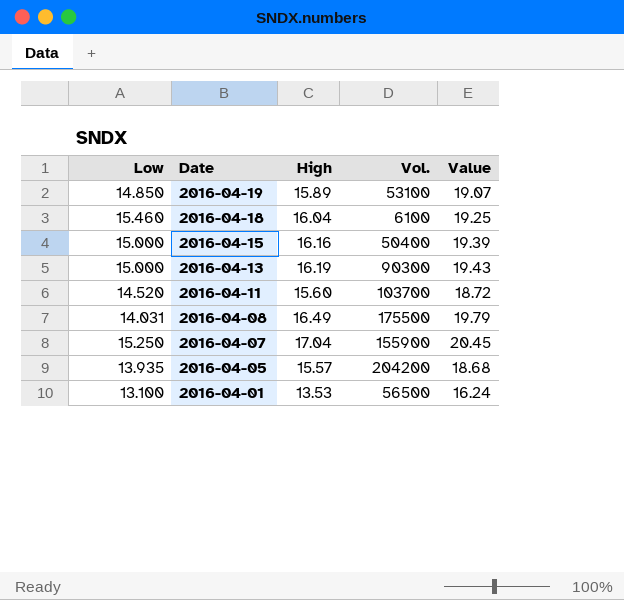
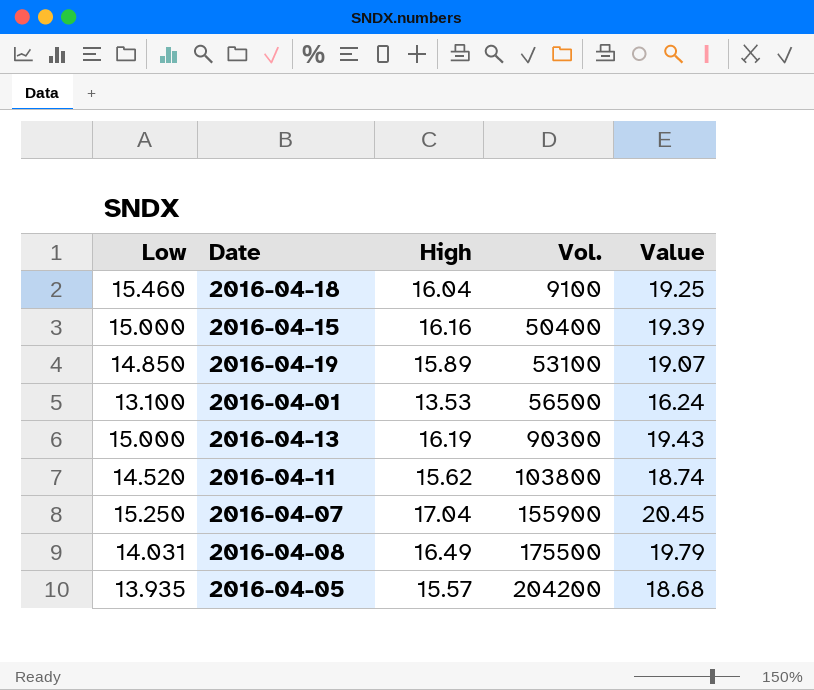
row order: Date descending -> Vol. ascending
2016-04-18 | Vol.: 6100 -> 9100
2016-04-11 | High: 15.60 -> 15.62
2016-04-11 | Vol.: 103700 -> 103800
2016-04-11 | Value: 18.72 -> 18.74

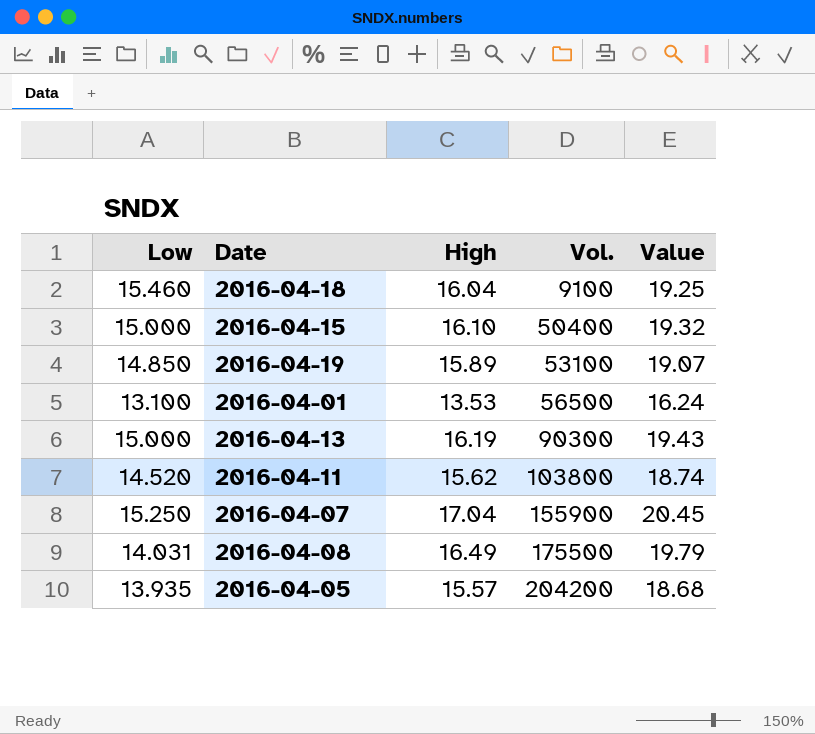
2016-04-15 | High: 16.16 -> 16.10
2016-04-15 | Value: 19.39 -> 19.32

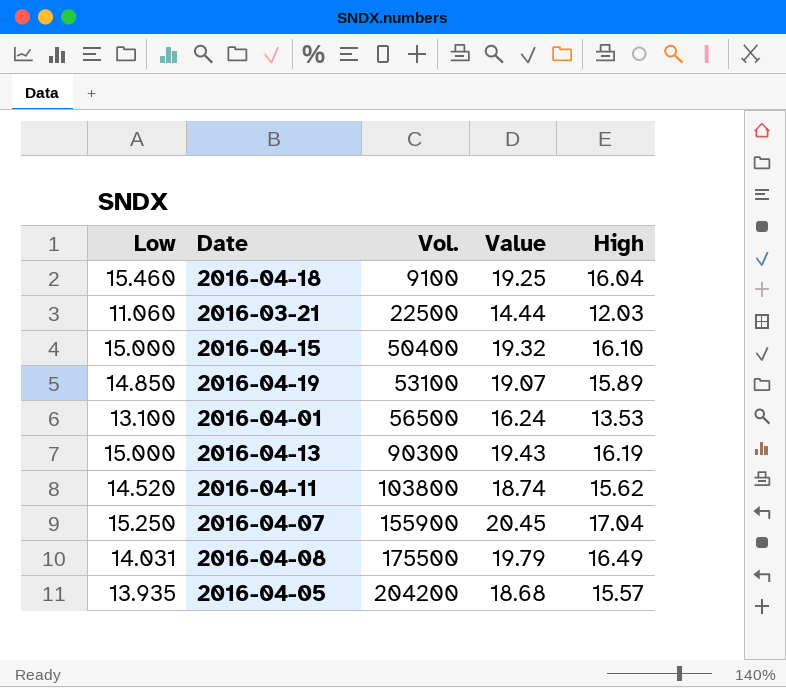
column High | position: 3 -> 5
row 2016-03-21: none -> 11.060 | 22500 | 14.44 | 12.03

